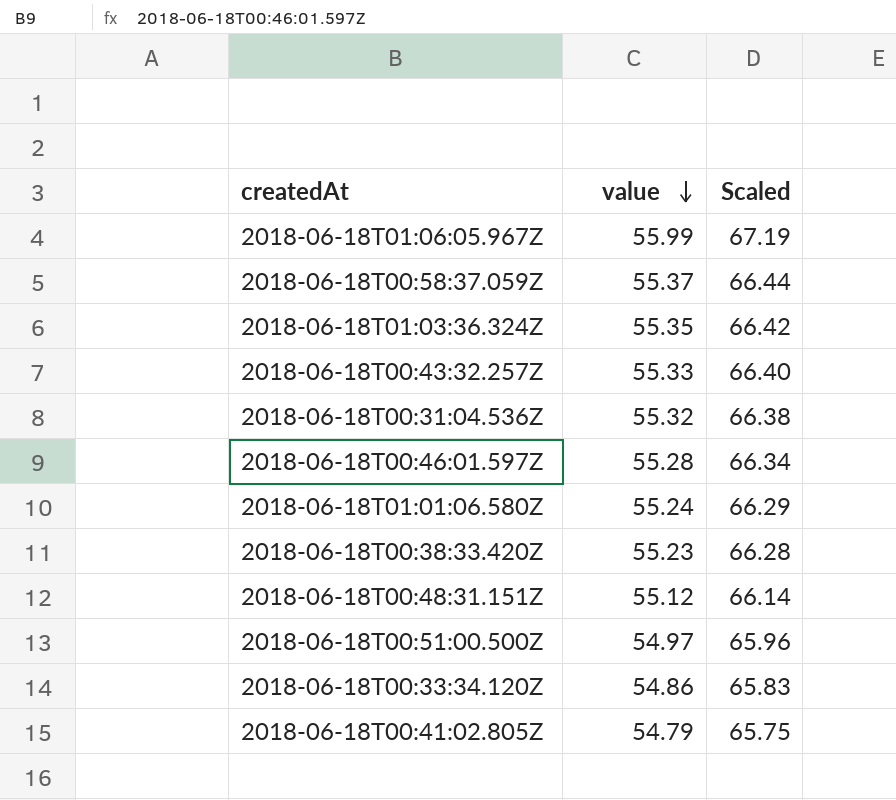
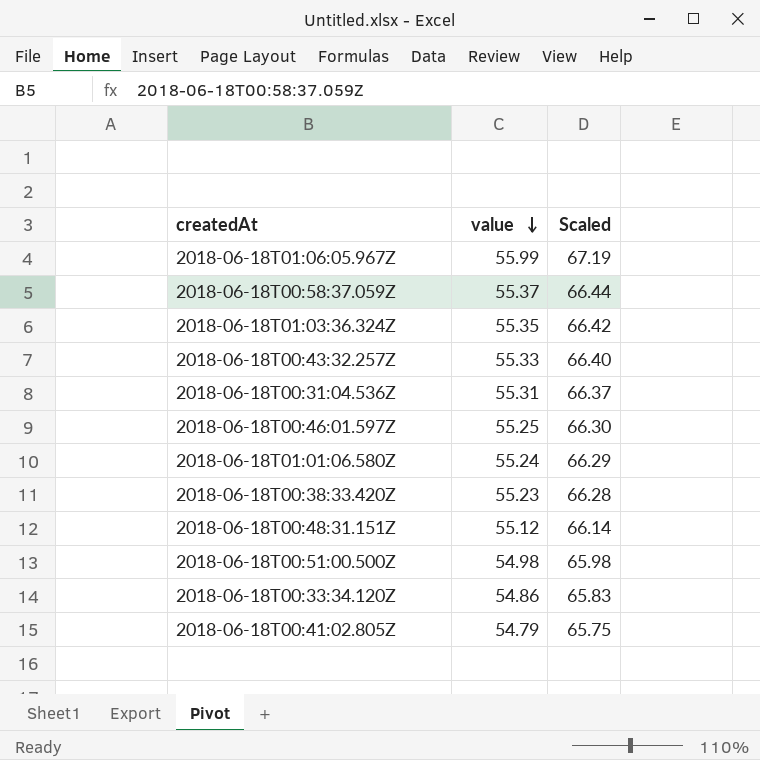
2018-06-18T00:31:04.536Z | value: 55.32 -> 55.31
2018-06-18T00:31:04.536Z | Scaled: 66.38 -> 66.37
2018-06-18T00:46:01.597Z | value: 55.28 -> 55.25
2018-06-18T00:46:01.597Z | Scaled: 66.34 -> 66.30
2018-06-18T00:51:00.500Z | value: 54.97 -> 54.98
2018-06-18T00:51:00.500Z | Scaled: 65.96 -> 65.98

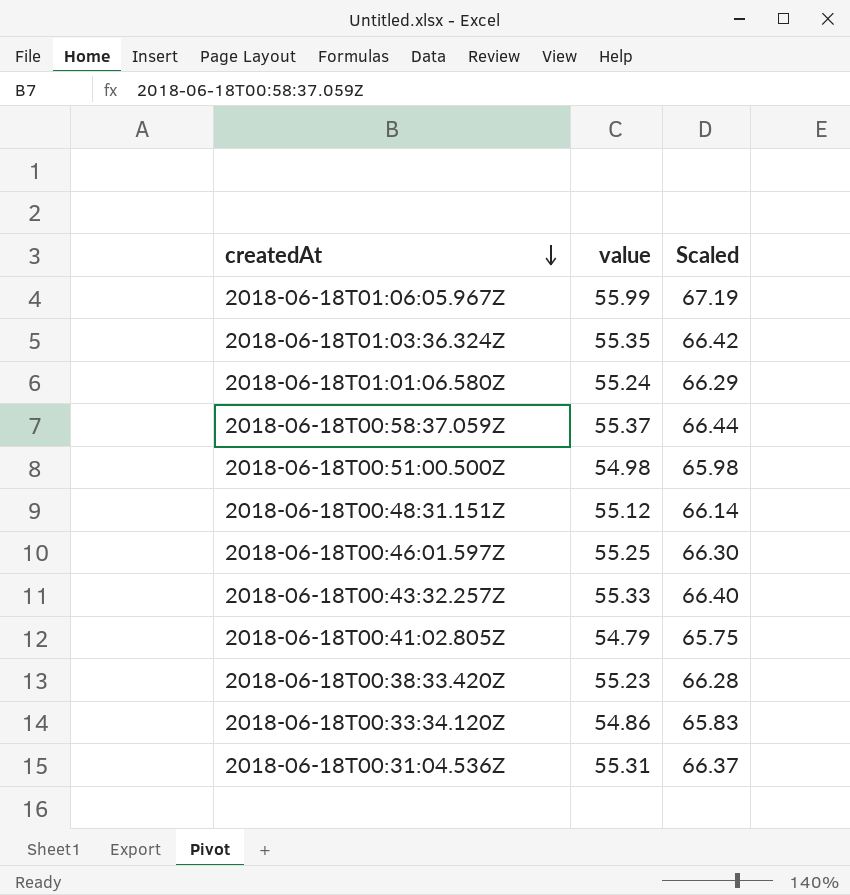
row order: value descending -> createdAt descending

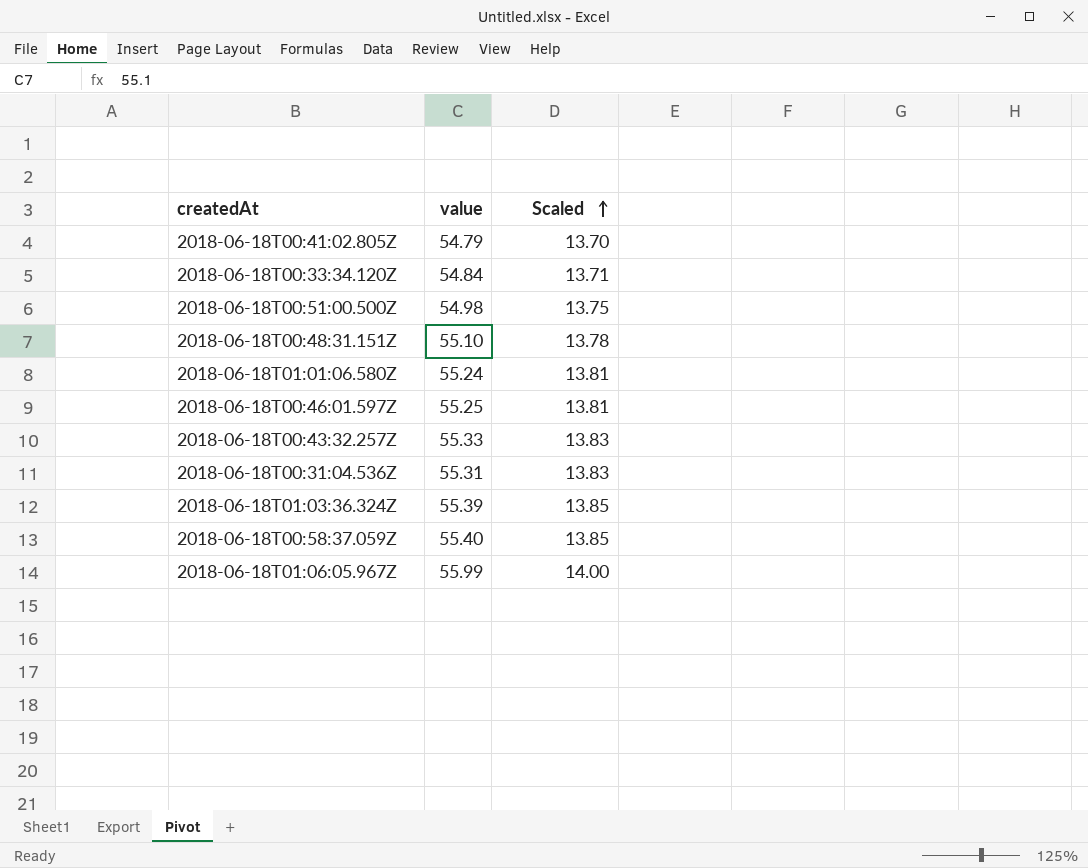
row order: createdAt descending -> Scaled ascending
column Scaled | formula: [value] * 1.2 -> [value] * 0.25
row 2018-06-18T00:38:33.420Z: 55.23 | 66.28 -> none
2018-06-18T00:33:34.120Z | value: 54.86 -> 54.84
2018-06-18T00:48:31.151Z | value: 55.12 -> 55.10
2018-06-18T01:03:36.324Z | value: 55.35 -> 55.39
2018-06-18T00:58:37.059Z | value: 55.37 -> 55.40

